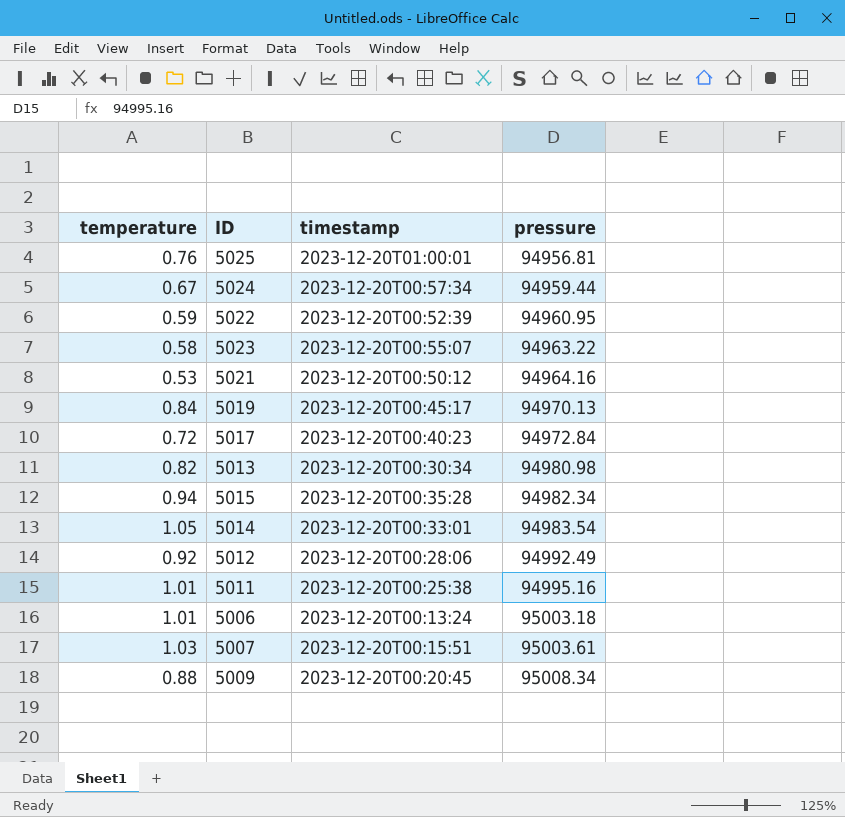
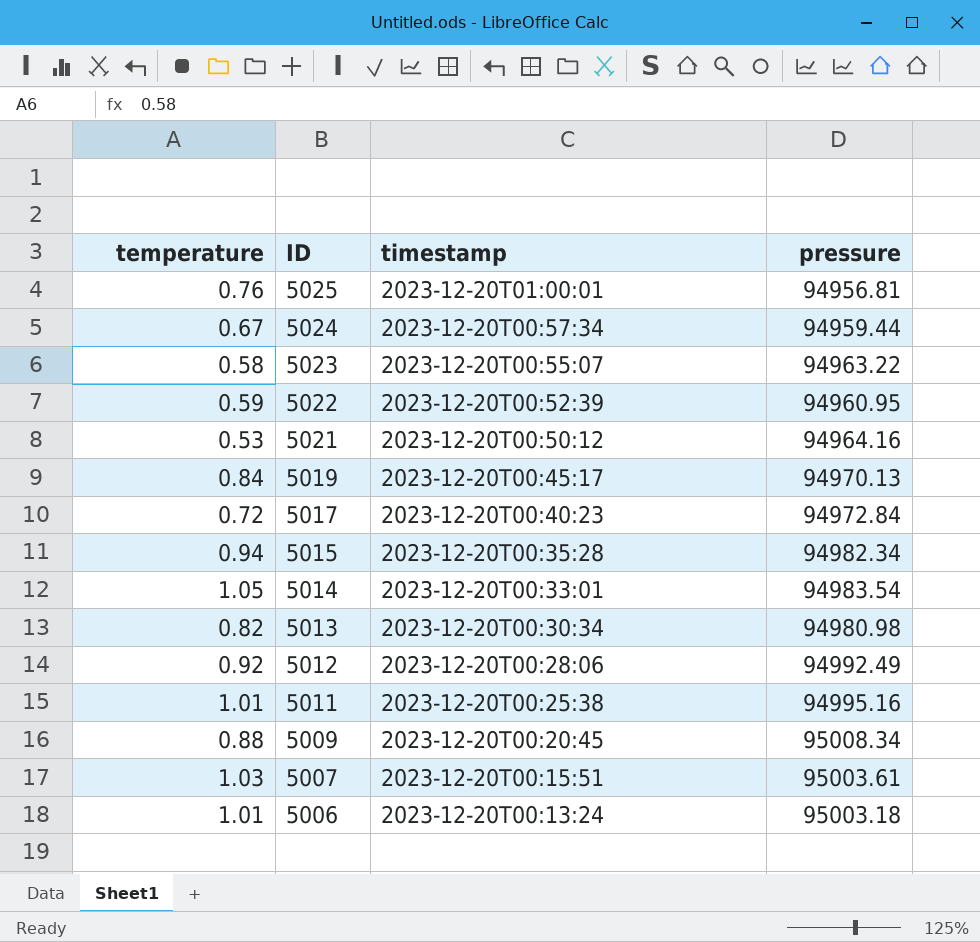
row order: pressure ascending -> ID descending

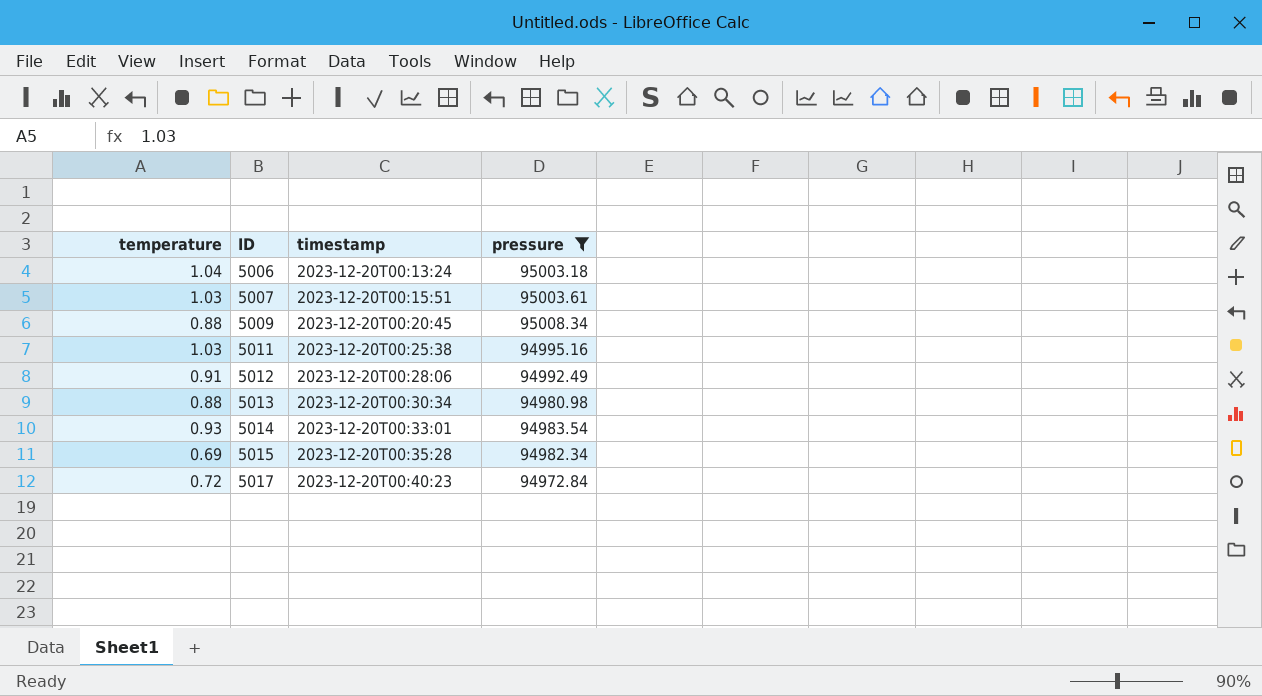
filter: none -> pressure >= 94972.84
row order: ID descending -> ID ascending
5006 | temperature: 1.01 -> 1.04
5011 | temperature: 1.01 -> 1.03
5012 | temperature: 0.92 -> 0.91
5013 | temperature: 0.82 -> 0.88
5014 | temperature: 1.05 -> 0.93
5015 | temperature: 0.94 -> 0.69

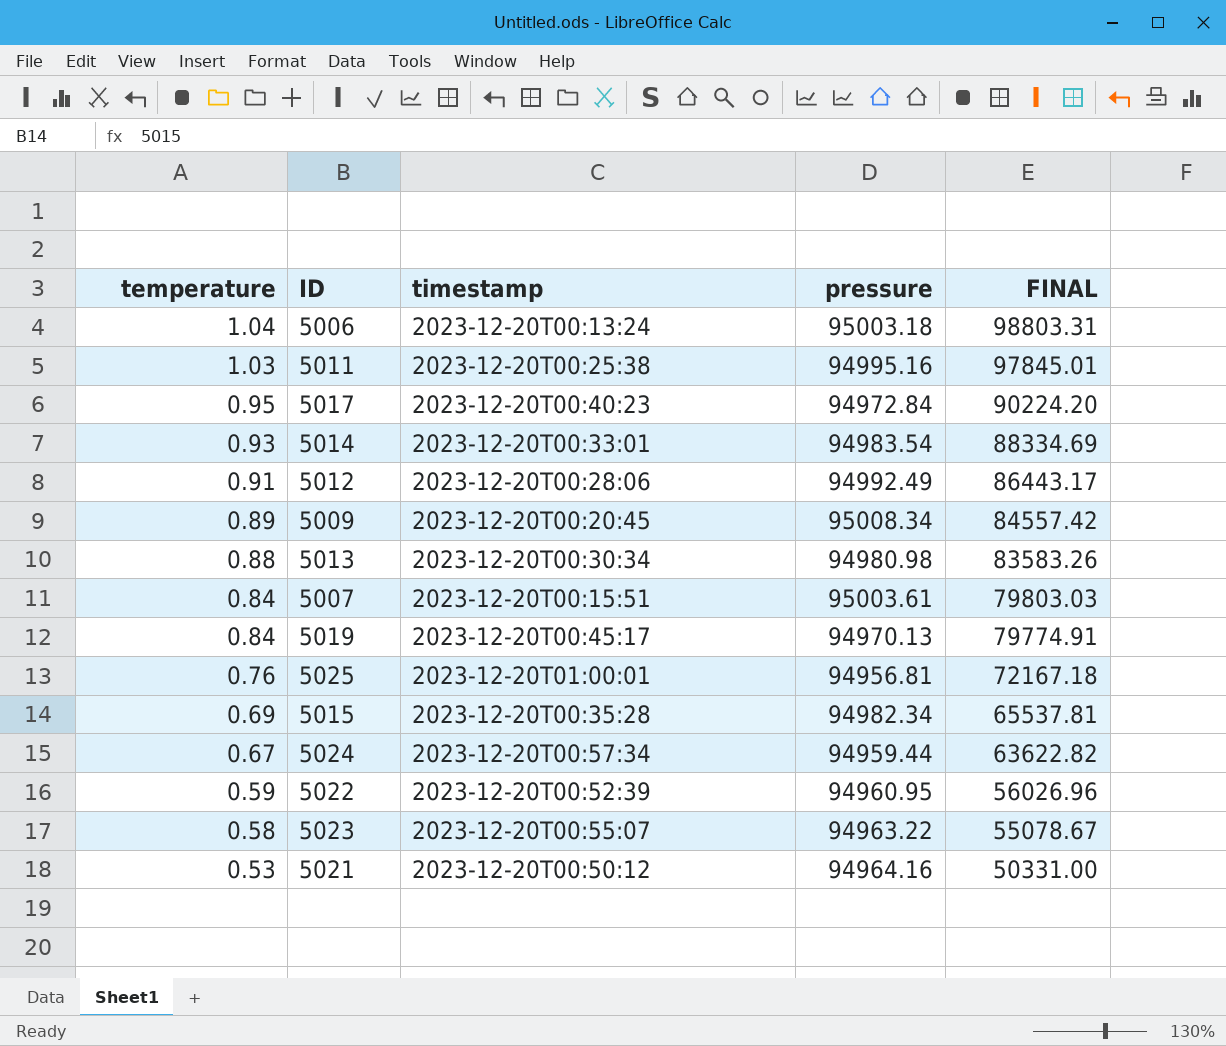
filter: pressure >= 94972.84 -> none
row order: ID ascending -> temperature descending
column FINAL | formula: none -> [temperature] * [pressure]
5017 | temperature: 0.72 -> 0.95
5009 | temperature: 0.88 -> 0.89
5007 | temperature: 1.03 -> 0.84

